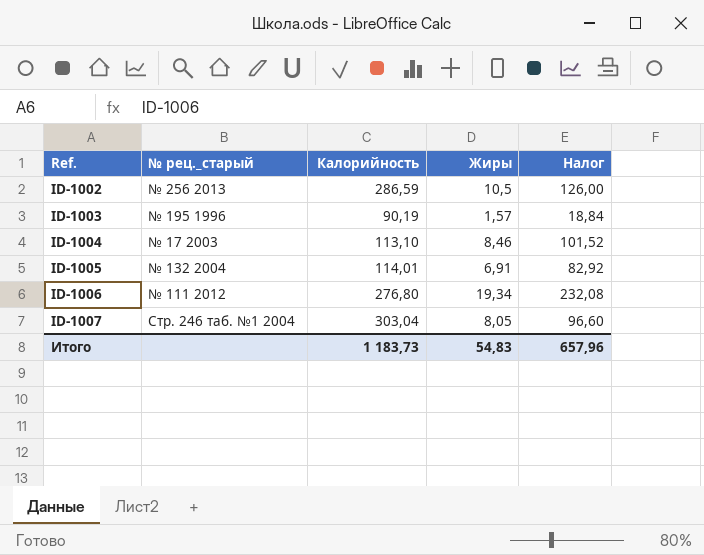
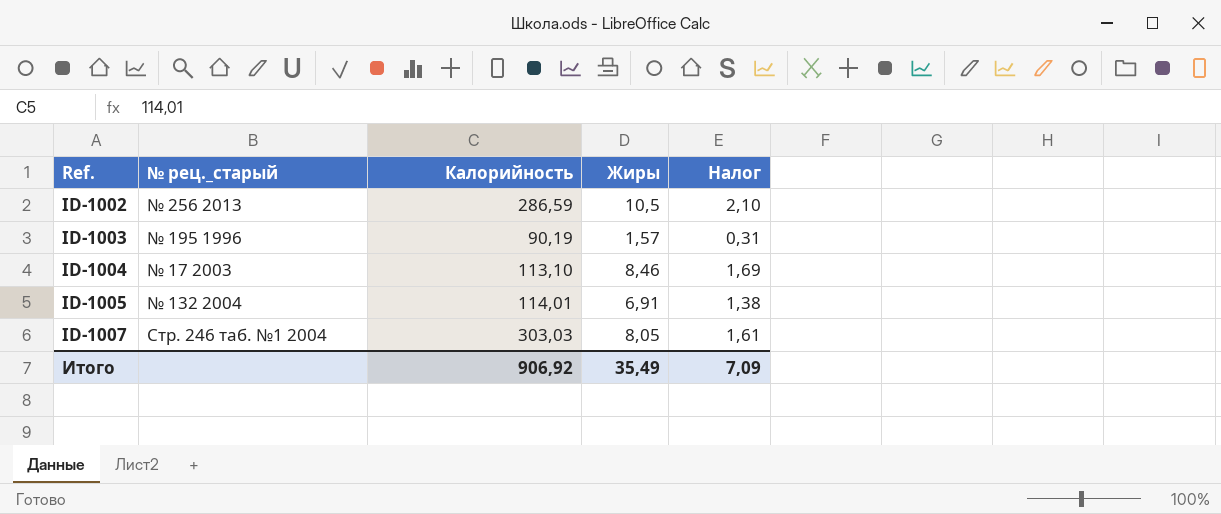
column Налог | formula: [Жиры] * 12 -> [Жиры] * 0,2
row ID-1006: № 111 2012 | 276,80 | 19,34 | 232,08 -> none
ID-1007 | Калорийность: 303,04 -> 303,03
Итого | Калорийность: 1 183,73 -> 906,92
Итого | Жиры: 54,83 -> 35,49
Итого | Налог: 657,96 -> 7,09

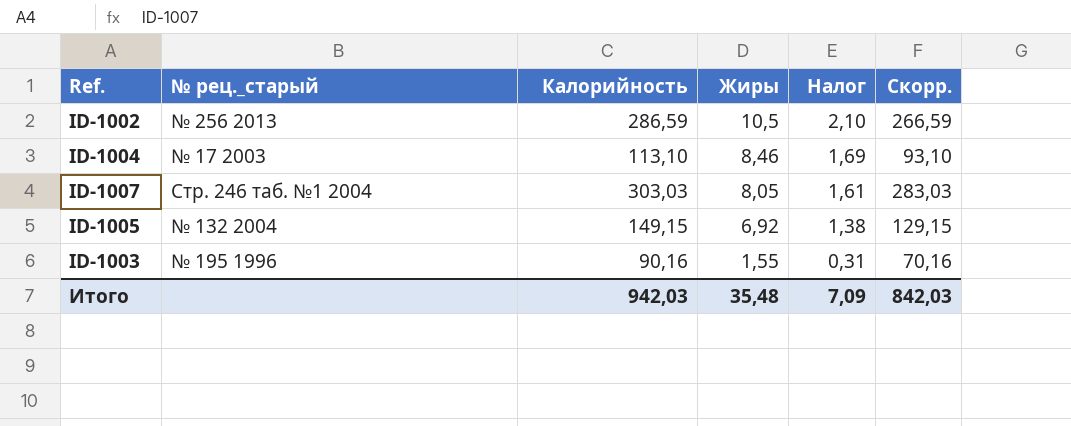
row order: Ref. ascending -> Жиры descending
column Скорр. | formula: none -> [Калорийность] - 20
ID-1005 | Калорийность: 114,01 -> 149,15
ID-1005 | Жиры: 6,91 -> 6,92
ID-1003 | Калорийность: 90,19 -> 90,16
ID-1003 | Жиры: 1,57 -> 1,55
Итого | Калорийность: 906,92 -> 942,03
Итого | Жиры: 35,49 -> 35,48

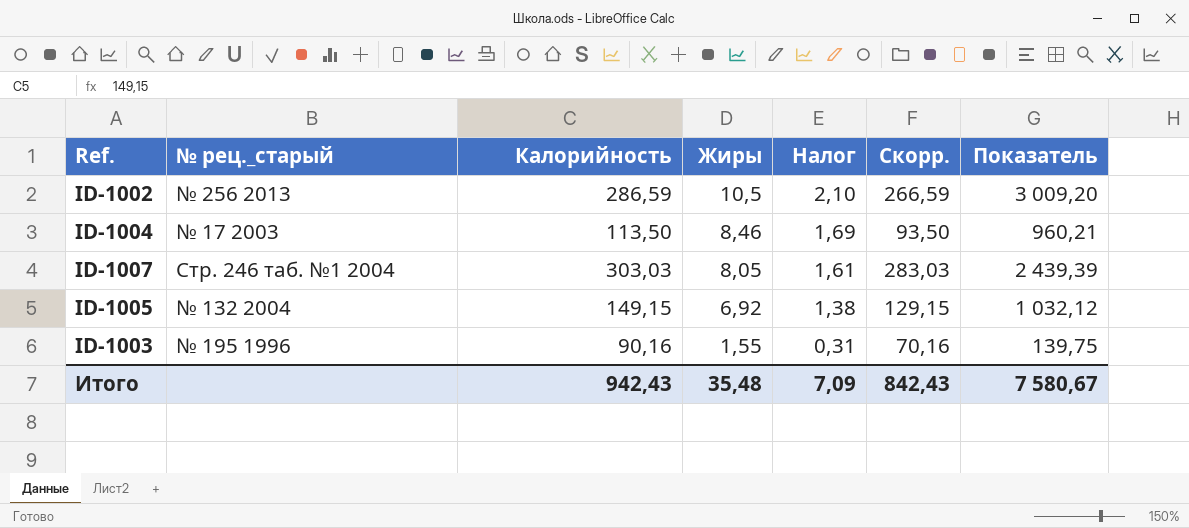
column Показатель | formula: none -> [Калорийность] * [Жиры]
ID-1004 | Калорийность: 113,10 -> 113,50
ID-1004 | Скорр.: 93,10 -> 93,50
Итого | Калорийность: 942,03 -> 942,43
Итого | Скорр.: 842,03 -> 842,43

